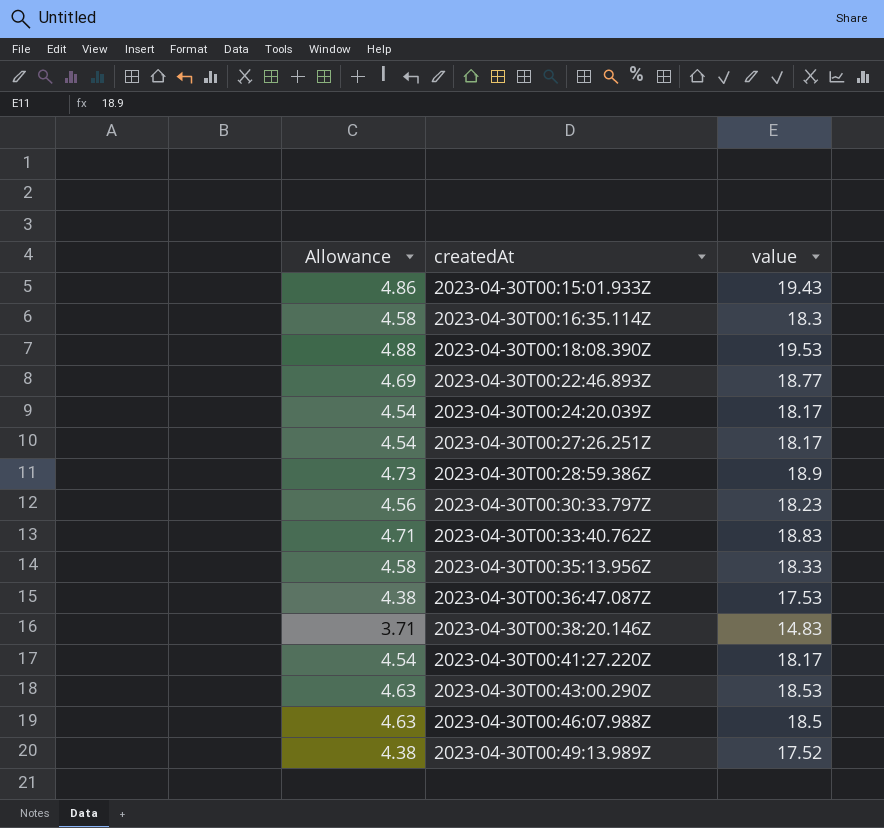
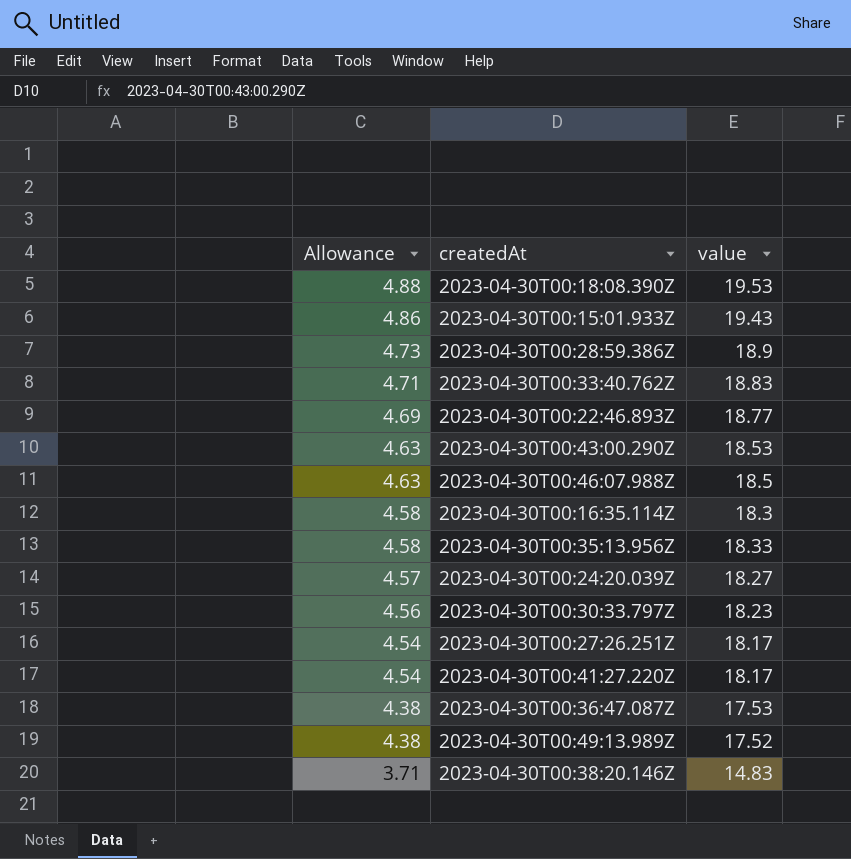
row order: createdAt ascending -> Allowance descending
2023-04-30T00:24:20.039Z | Allowance: 4.54 -> 4.57
2023-04-30T00:24:20.039Z | value: 18.17 -> 18.27

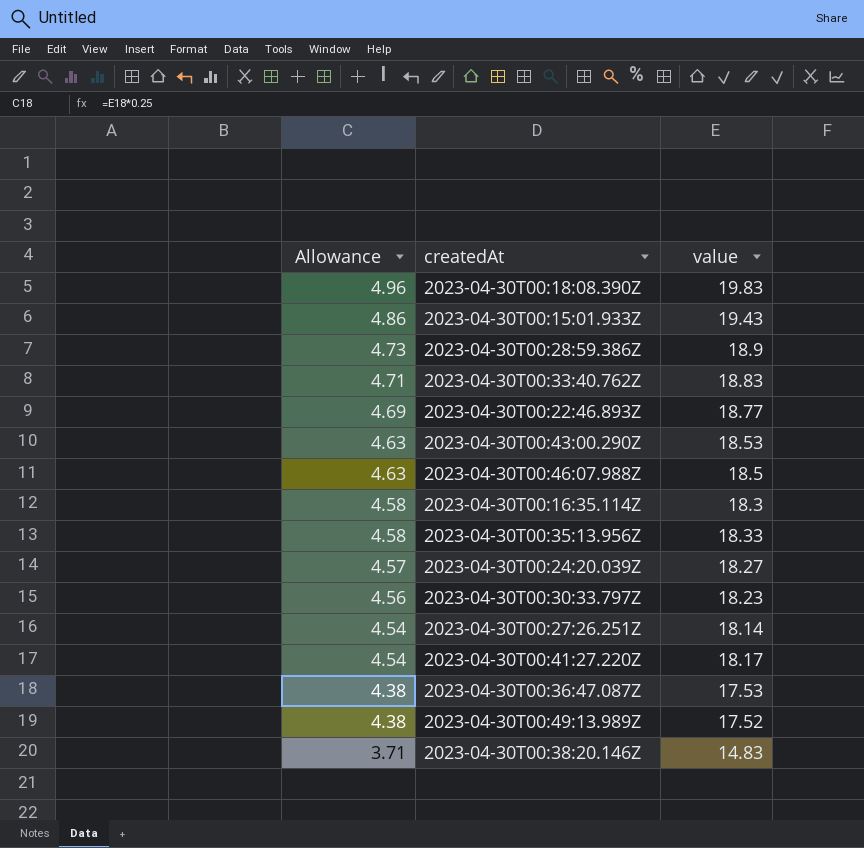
2023-04-30T00:18:08.390Z | Allowance: 4.88 -> 4.96
2023-04-30T00:18:08.390Z | value: 19.53 -> 19.83
2023-04-30T00:27:26.251Z | value: 18.17 -> 18.14

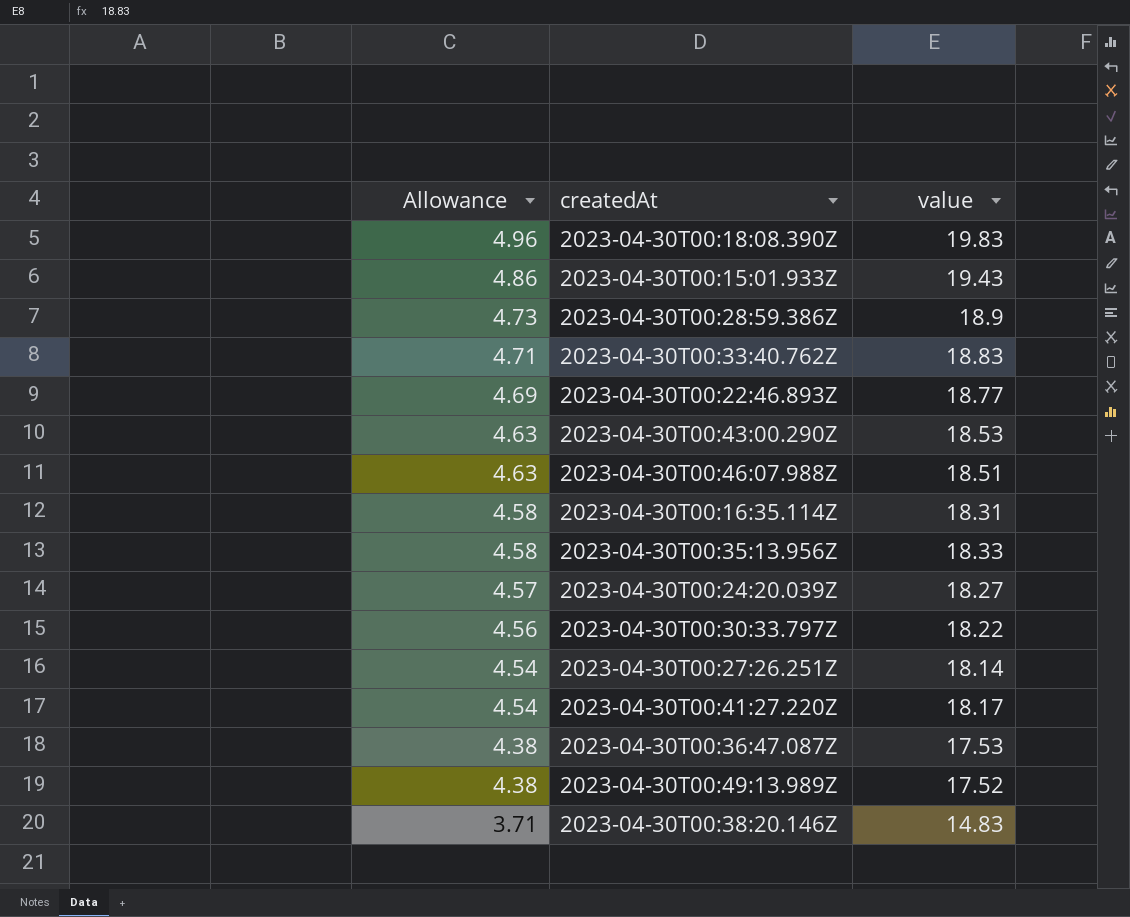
2023-04-30T00:46:07.988Z | value: 18.5 -> 18.51
2023-04-30T00:16:35.114Z | value: 18.3 -> 18.31
2023-04-30T00:30:33.797Z | value: 18.23 -> 18.22

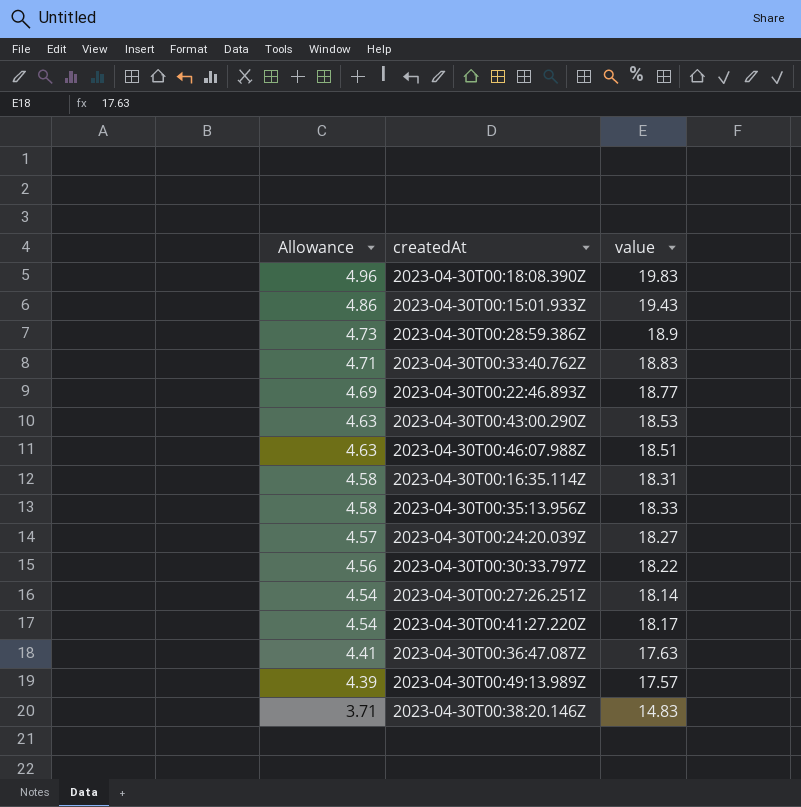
2023-04-30T00:36:47.087Z | Allowance: 4.38 -> 4.41
2023-04-30T00:36:47.087Z | value: 17.53 -> 17.63
2023-04-30T00:49:13.989Z | Allowance: 4.38 -> 4.39
2023-04-30T00:49:13.989Z | value: 17.52 -> 17.57

